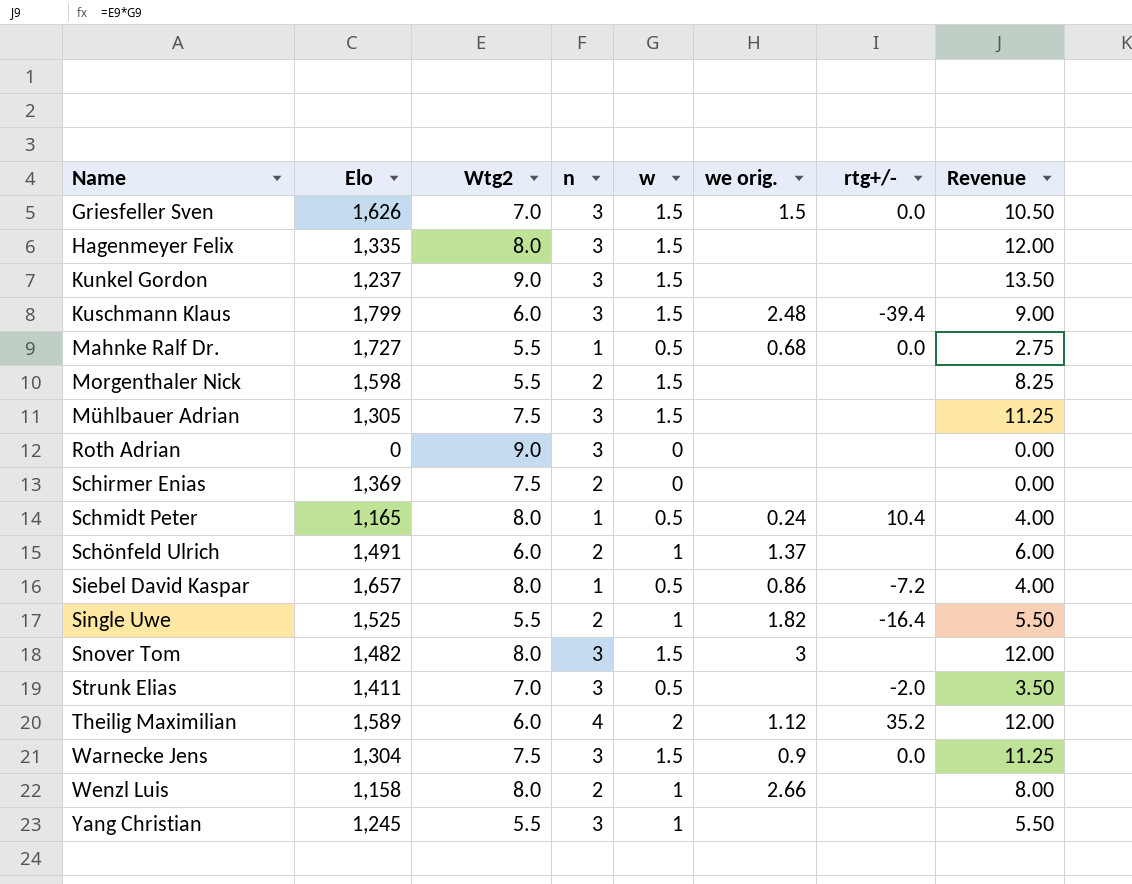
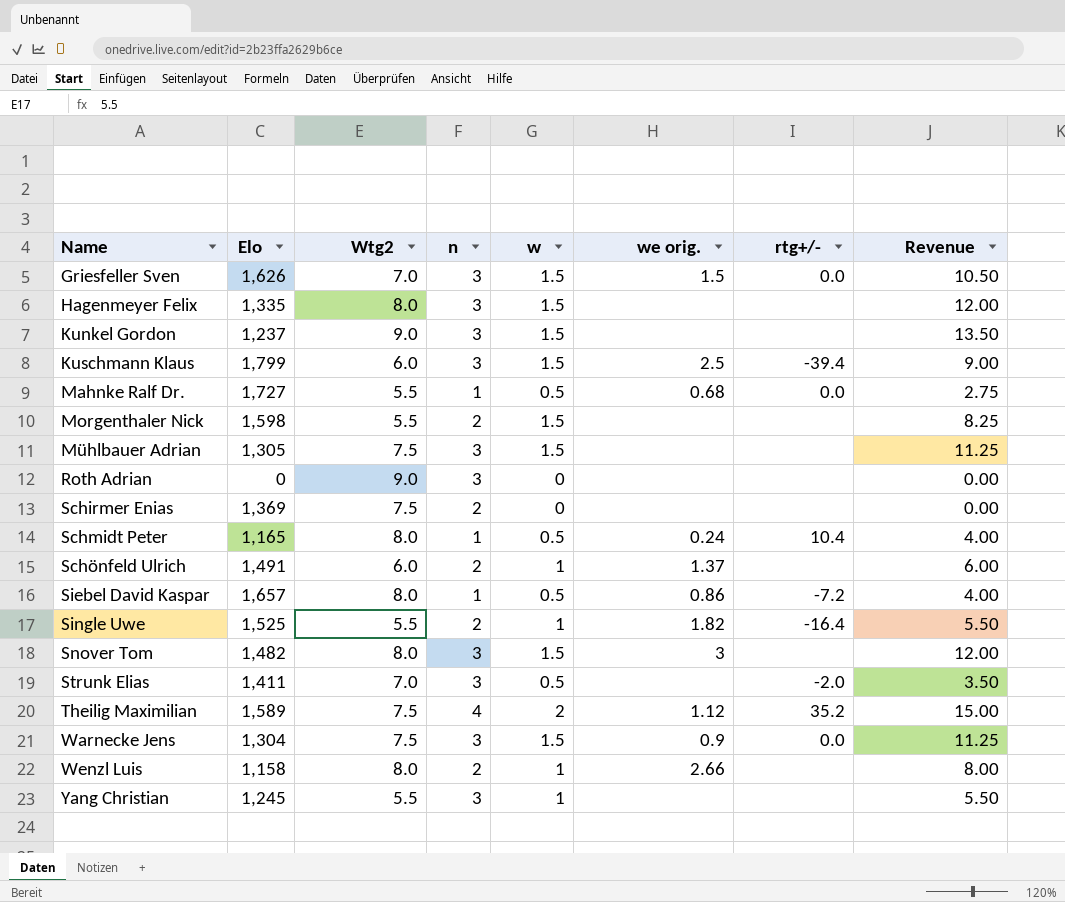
Kuschmann Klaus | we orig.: 2.48 -> 2.5
Theilig Maximilian | Wtg2: 6.0 -> 7.5
Theilig Maximilian | Revenue: 12.00 -> 15.00

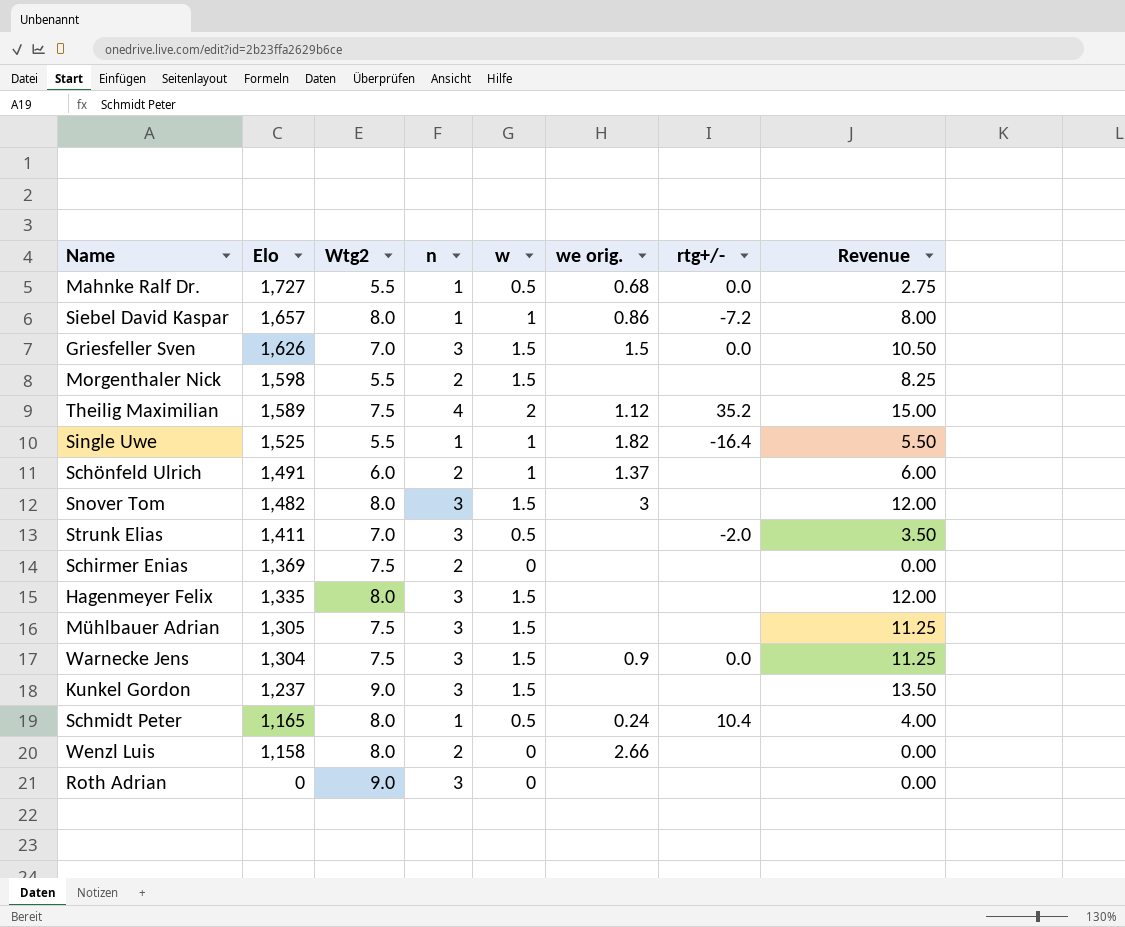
row order: Name ascending -> Elo descending
row Kuschmann Klaus: 1,799 | 6.0 | 3 | 1.5 | 2.5 | -39.4 | 9.00 -> none
row Yang Christian: 1,245 | 5.5 | 3 | 1 | none | none | 5.50 -> none
Siebel David Kaspar | w: 0.5 -> 1
Siebel David Kaspar | Revenue: 4.00 -> 8.00
Single Uwe | n: 2 -> 1
Wenzl Luis | w: 1 -> 0
Wenzl Luis | Revenue: 8.00 -> 0.00

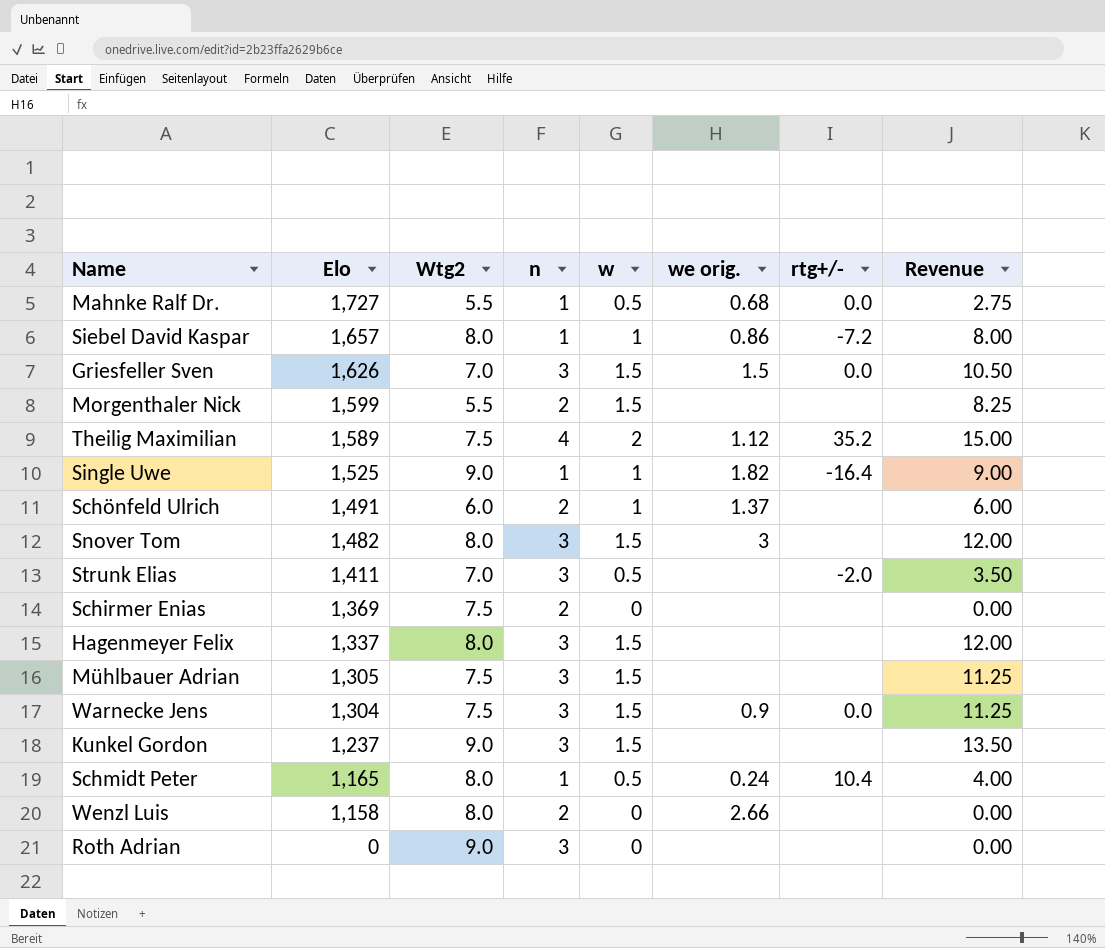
Morgenthaler Nick | Elo: 1,598 -> 1,599
Single Uwe | Wtg2: 5.5 -> 9.0
Single Uwe | Revenue: 5.50 -> 9.00
Hagenmeyer Felix | Elo: 1,335 -> 1,337

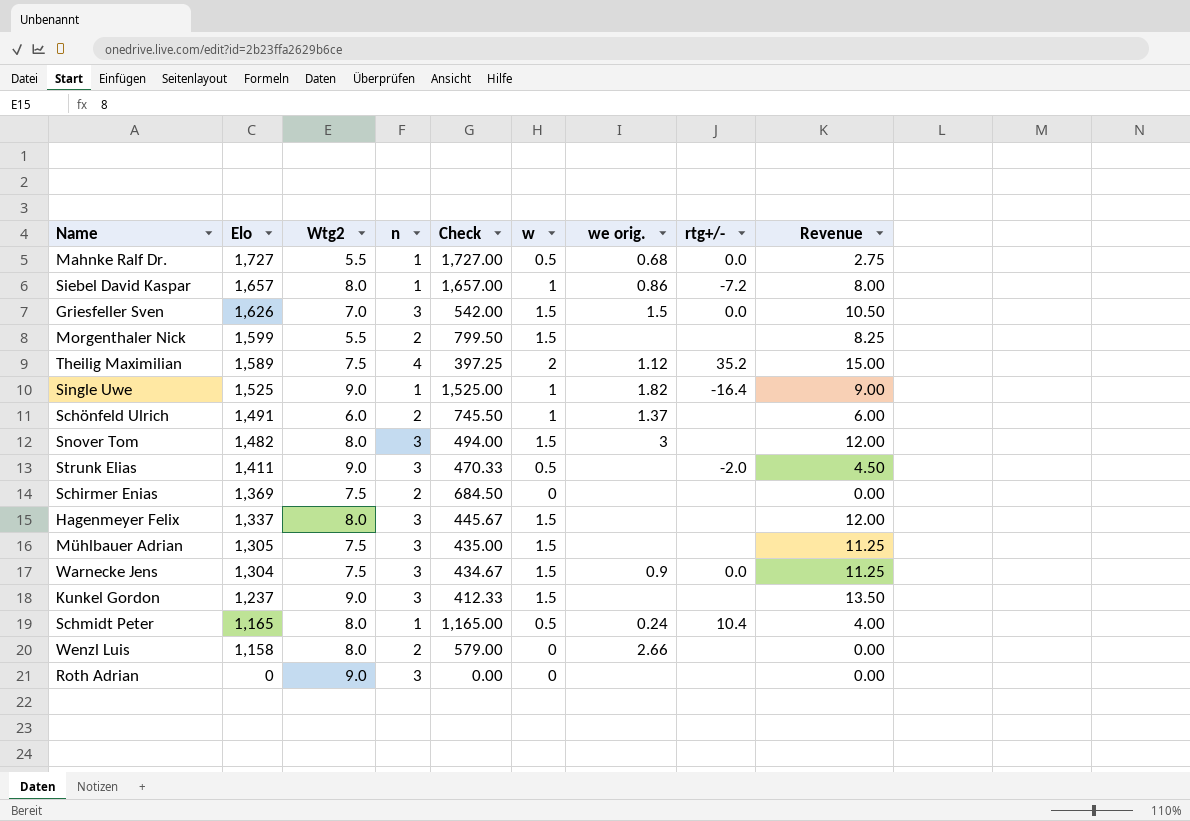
column Check | formula: none -> [Elo] / [n]
Strunk Elias | Wtg2: 7.0 -> 9.0
Strunk Elias | Revenue: 3.50 -> 4.50

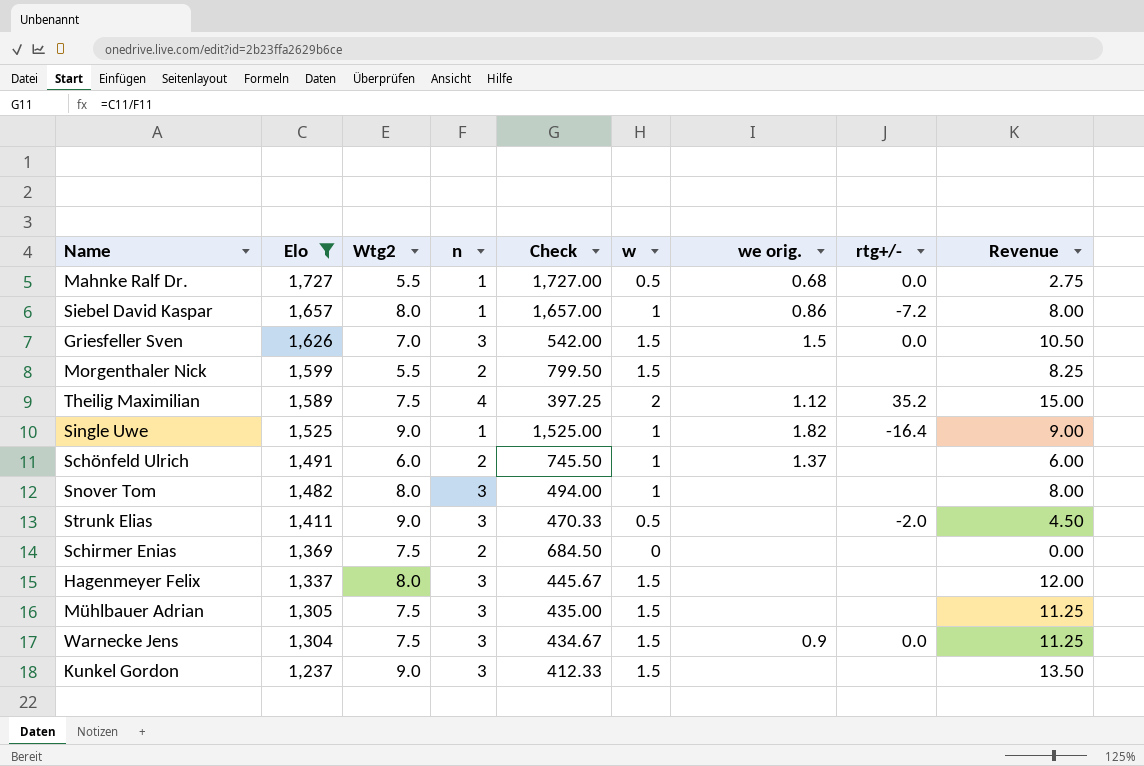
filter: none -> Elo >= 1,237
Snover Tom | w: 1.5 -> 1
Snover Tom | we orig.: 3 -> none
Snover Tom | Revenue: 12.00 -> 8.00

